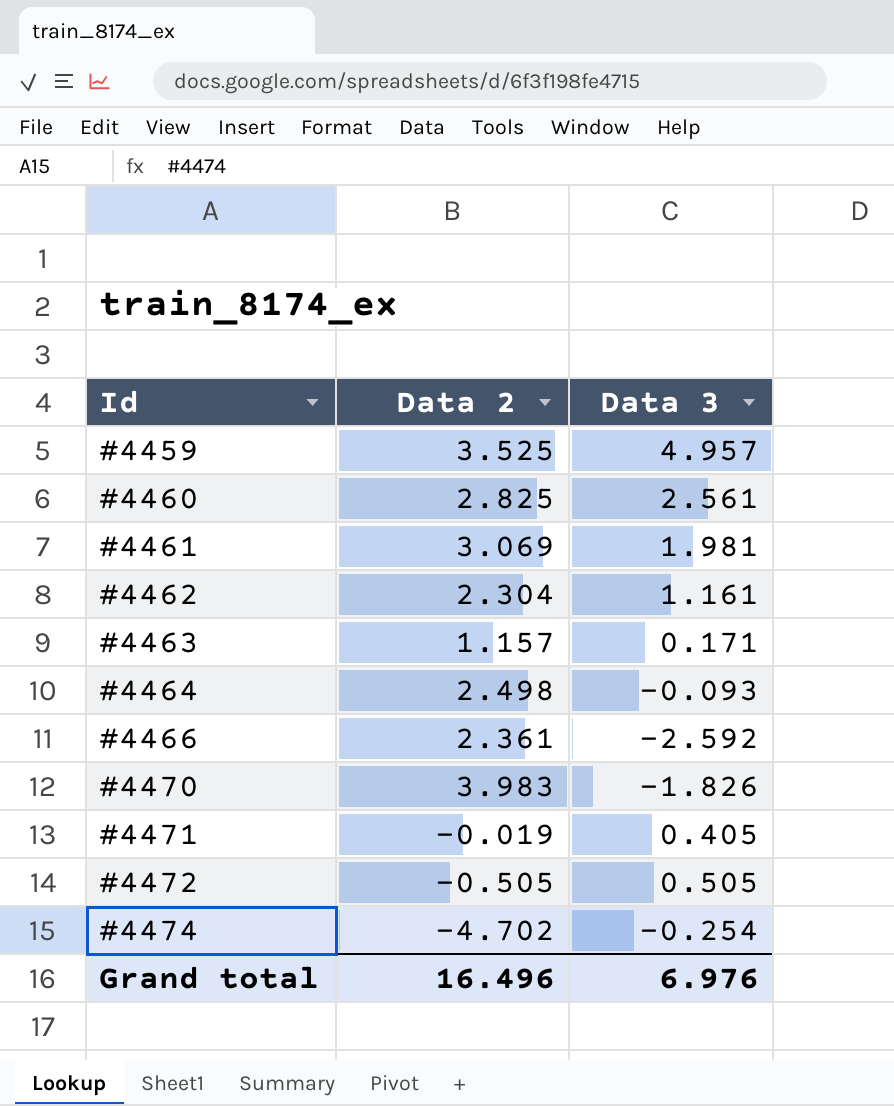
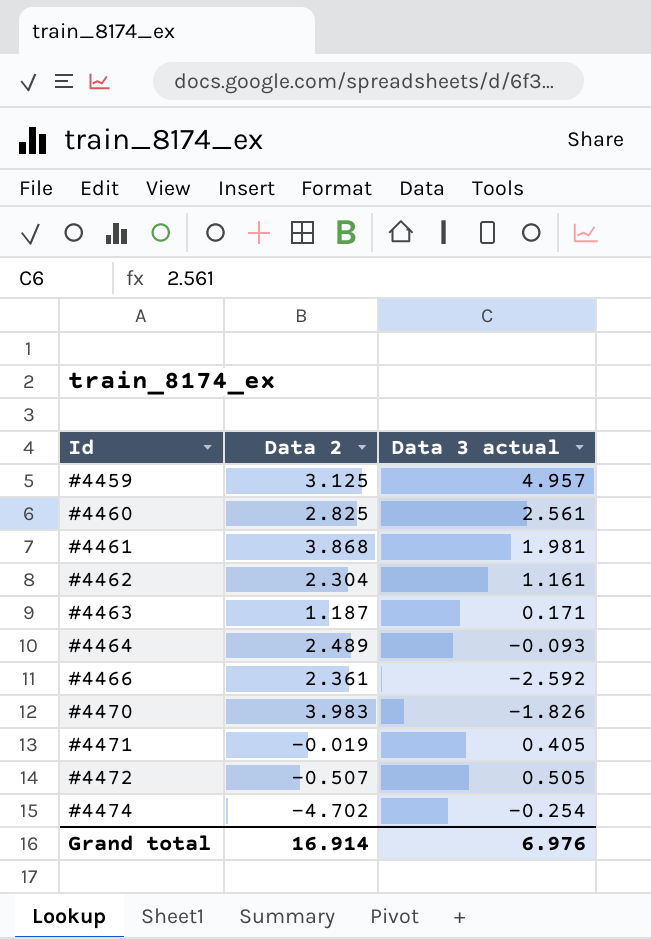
column name: Data 3 -> Data 3 actual
#4459 | Data 2: 3.525 -> 3.125
#4461 | Data 2: 3.069 -> 3.868
#4463 | Data 2: 1.157 -> 1.187
#4464 | Data 2: 2.498 -> 2.489
#4472 | Data 2: -0.505 -> -0.507
Grand total | Data 2: 16.496 -> 16.914

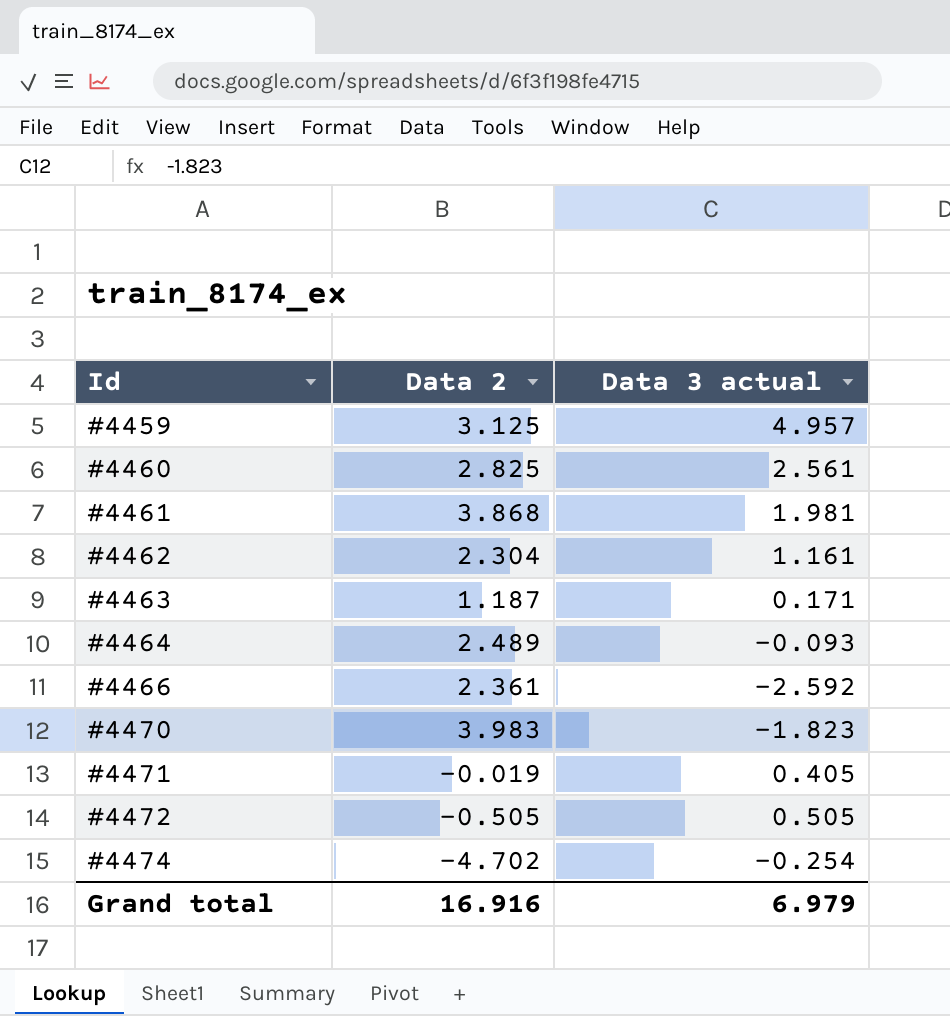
#4470 | Data 3 actual: -1.826 -> -1.823
#4472 | Data 2: -0.507 -> -0.505
Grand total | Data 2: 16.914 -> 16.916
Grand total | Data 3 actual: 6.976 -> 6.979

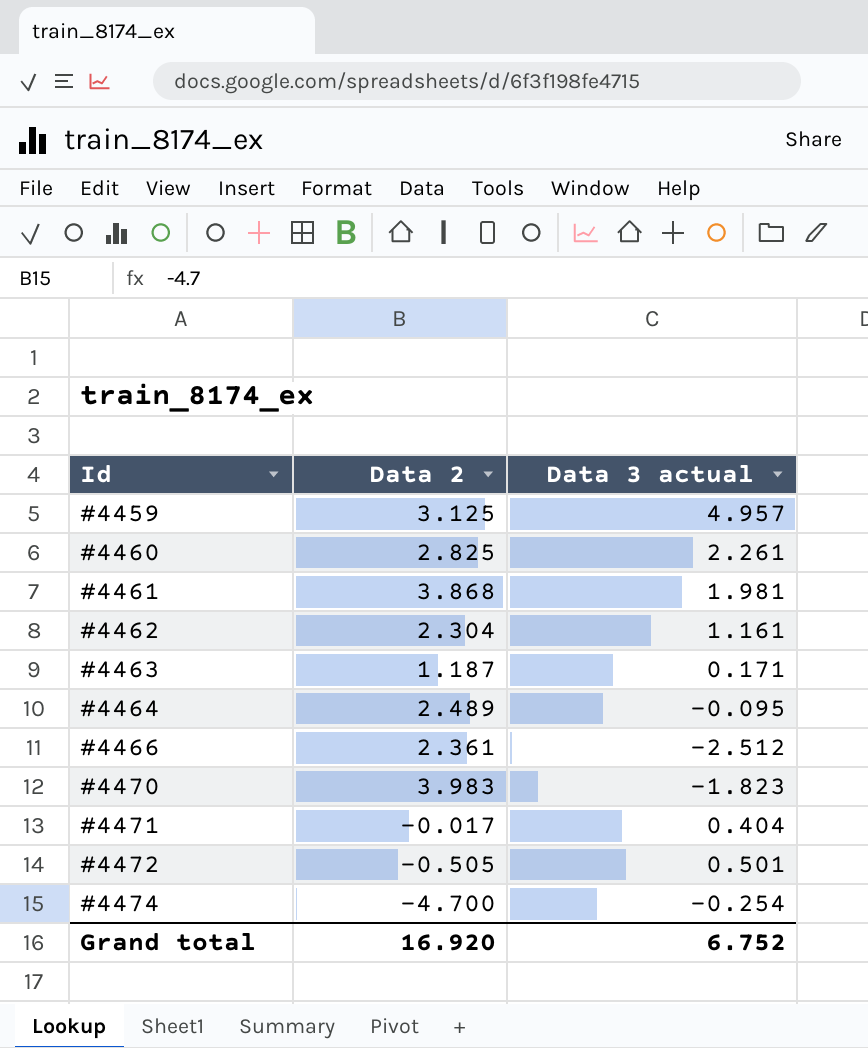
#4460 | Data 3 actual: 2.561 -> 2.261
#4464 | Data 3 actual: -0.093 -> -0.095
#4466 | Data 3 actual: -2.592 -> -2.512
#4471 | Data 2: -0.019 -> -0.017
#4471 | Data 3 actual: 0.405 -> 0.404
#4472 | Data 3 actual: 0.505 -> 0.501
#4474 | Data 2: -4.702 -> -4.700
Grand total | Data 2: 16.916 -> 16.920
Grand total | Data 3 actual: 6.979 -> 6.752

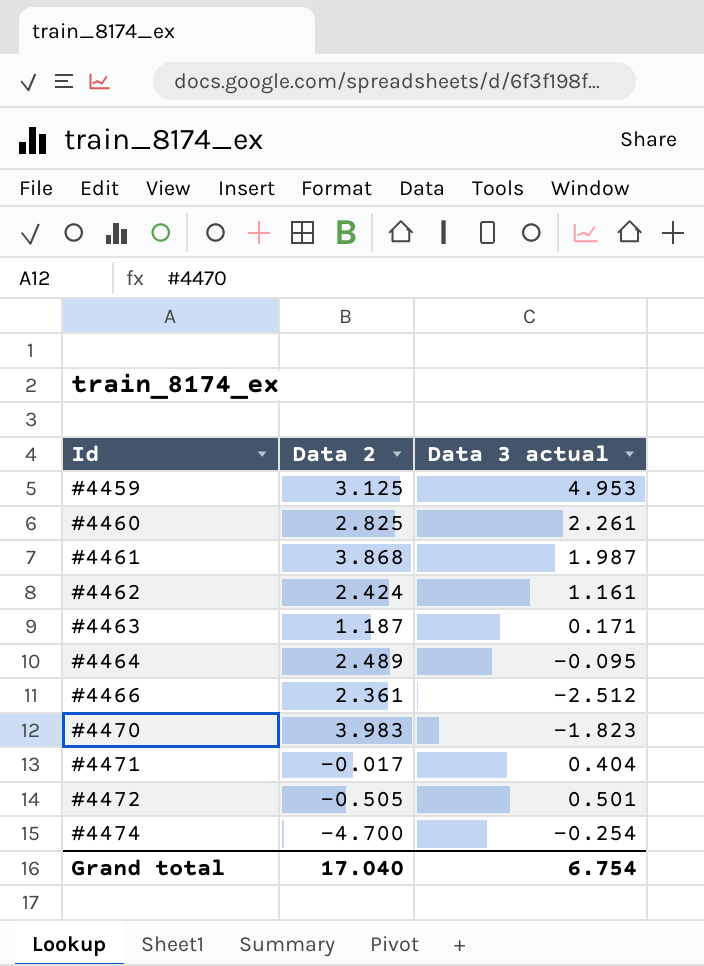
#4459 | Data 3 actual: 4.957 -> 4.953
#4461 | Data 3 actual: 1.981 -> 1.987
#4462 | Data 2: 2.304 -> 2.424
Grand total | Data 2: 16.920 -> 17.040
Grand total | Data 3 actual: 6.752 -> 6.754

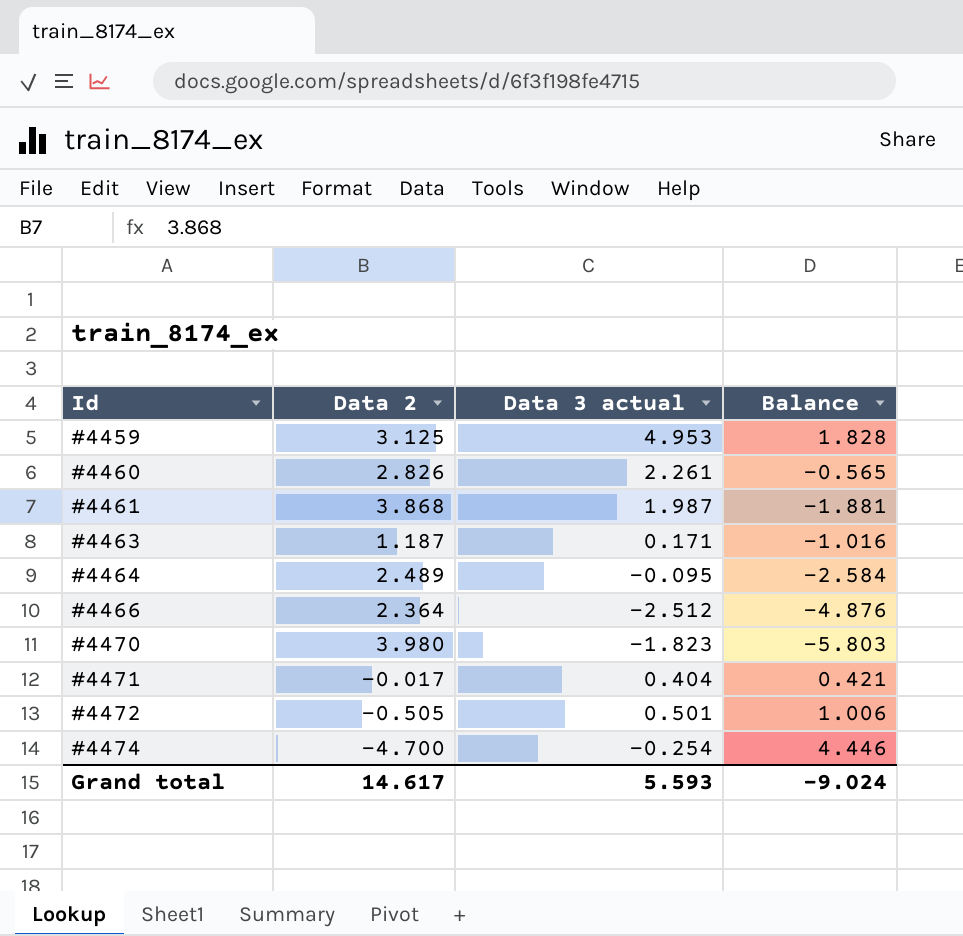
column Balance | formula: none -> [Data 3 actual] - [Data 2]
row #4462: 2.424 | 1.161 -> none
#4460 | Data 2: 2.825 -> 2.826
#4466 | Data 2: 2.361 -> 2.364
#4470 | Data 2: 3.983 -> 3.980
Grand total | Data 2: 17.040 -> 14.617
Grand total | Data 3 actual: 6.754 -> 5.593

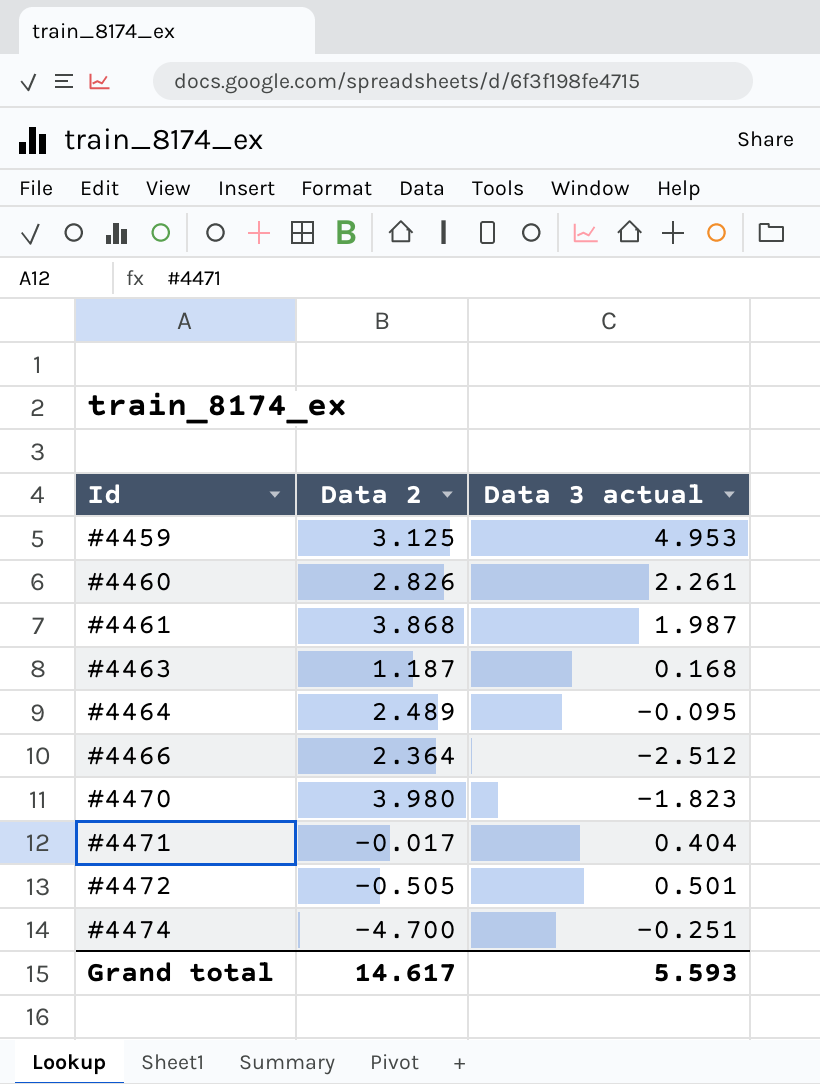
column Balance | formula: [Data 3 actual] - [Data 2] -> none
#4463 | Data 3 actual: 0.171 -> 0.168
#4474 | Data 3 actual: -0.254 -> -0.251

